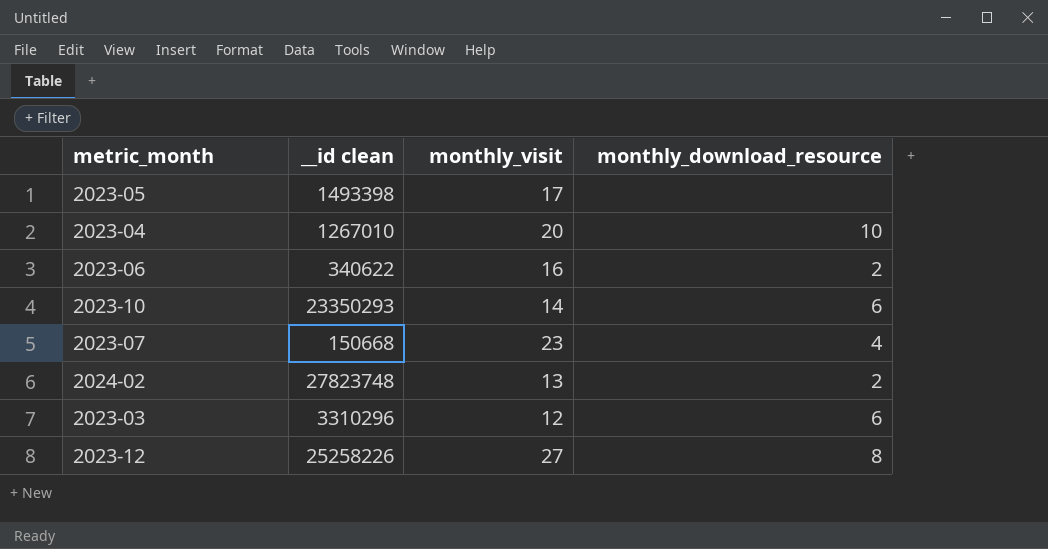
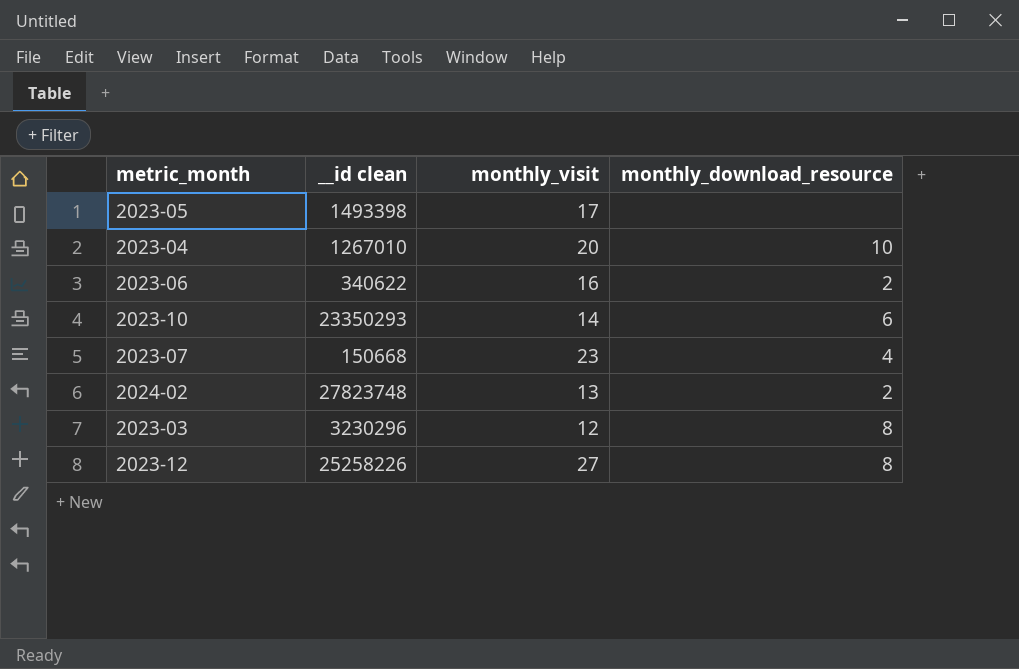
2023-03 | __id clean: 3310296 -> 3230296
2023-03 | monthly_download_resource: 6 -> 8

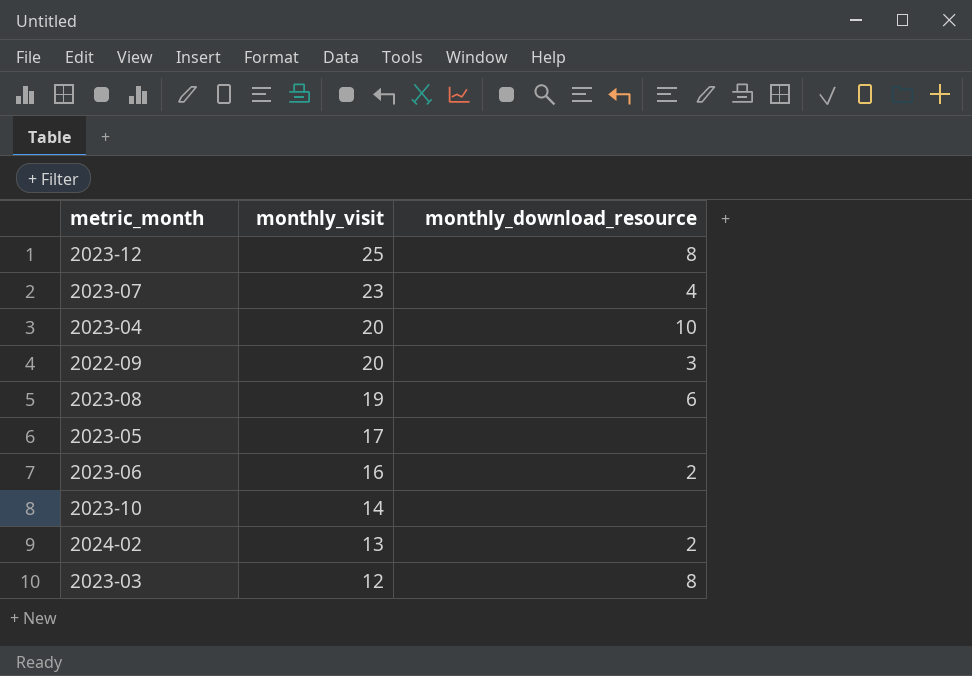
row order: none -> monthly_visit descending
column __id clean | position: 2 -> none
2023-12 | monthly_visit: 27 -> 25
row 2022-09: none -> 20 | 3
row 2023-08: none -> 19 | 6
2023-10 | monthly_download_resource: 6 -> none

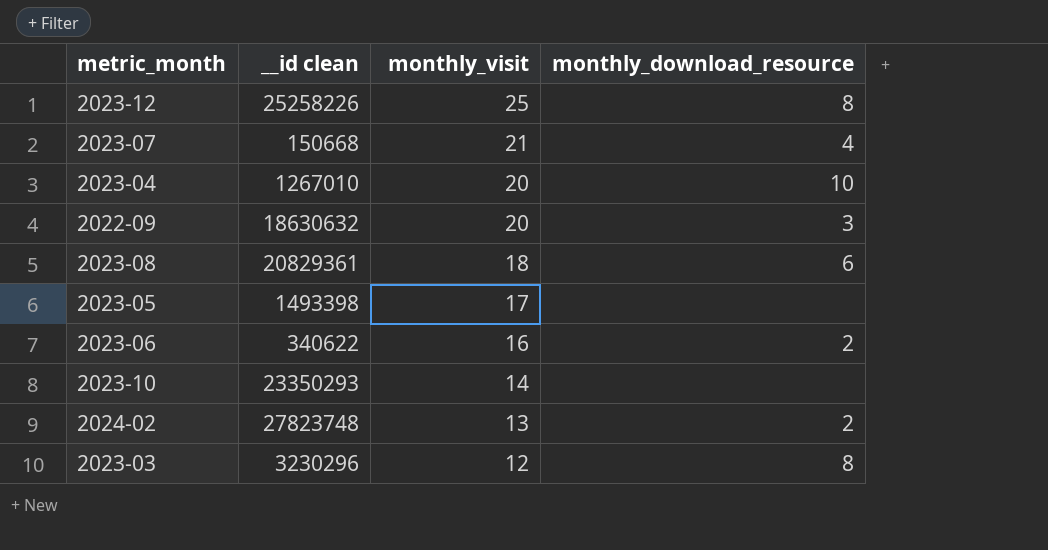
column __id clean | position: none -> 2
2023-07 | monthly_visit: 23 -> 21
2023-08 | monthly_visit: 19 -> 18

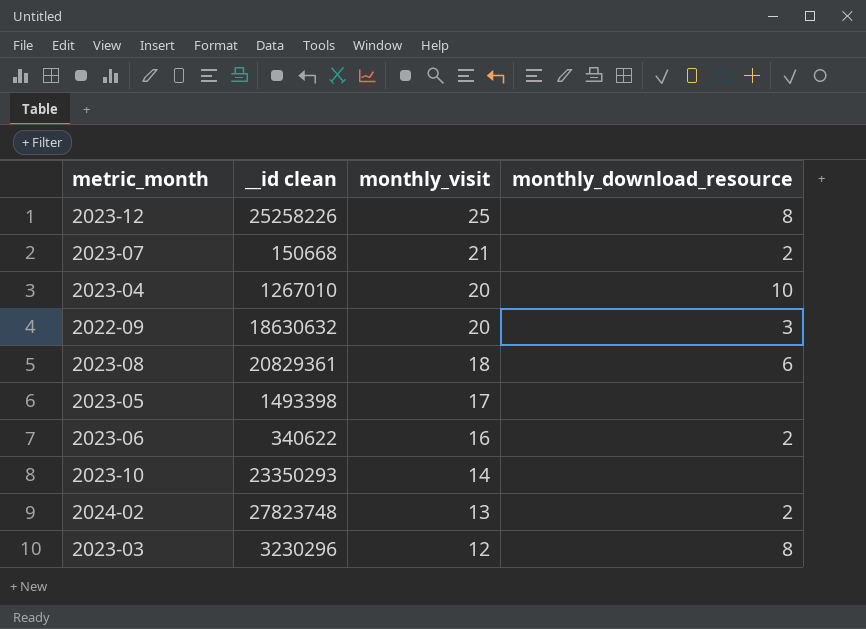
2023-07 | monthly_download_resource: 4 -> 2

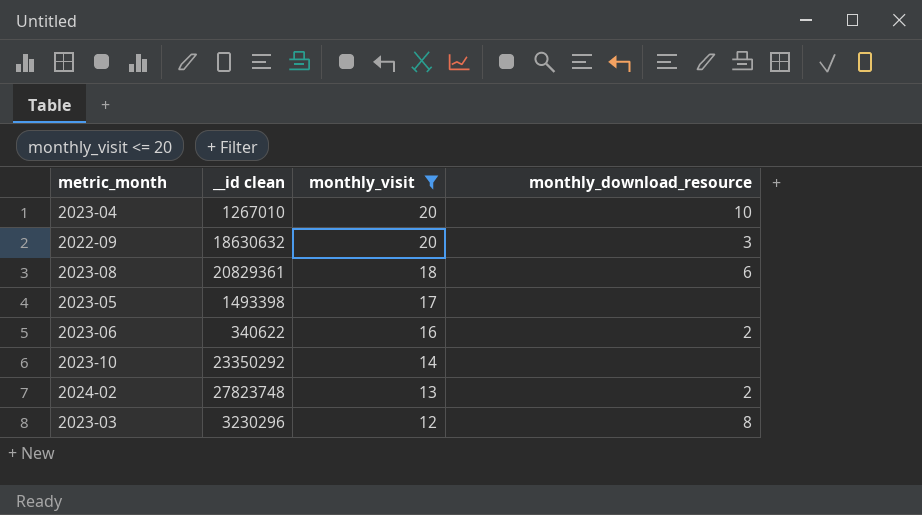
filter: none -> monthly_visit <= 20
2023-10 | __id clean: 23350293 -> 23350292

